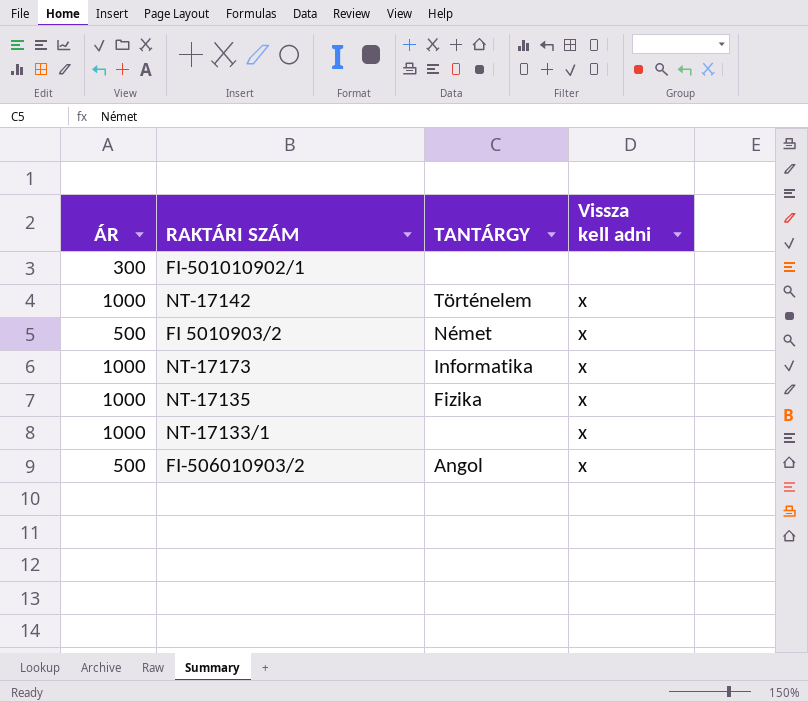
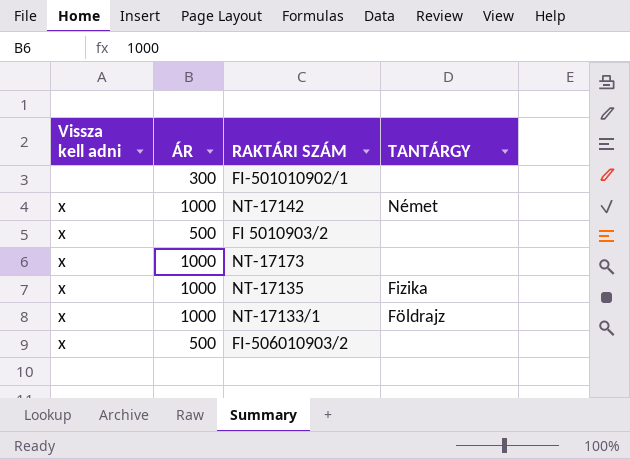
column Vissza kell adni | position: 4 -> 1
NT-17142 | TANTÁRGY: Történelem -> Német
FI 5010903/2 | TANTÁRGY: Német -> none
NT-17173 | TANTÁRGY: Informatika -> none
NT-17133/1 | TANTÁRGY: none -> Földrajz
FI-506010903/2 | TANTÁRGY: Angol -> none

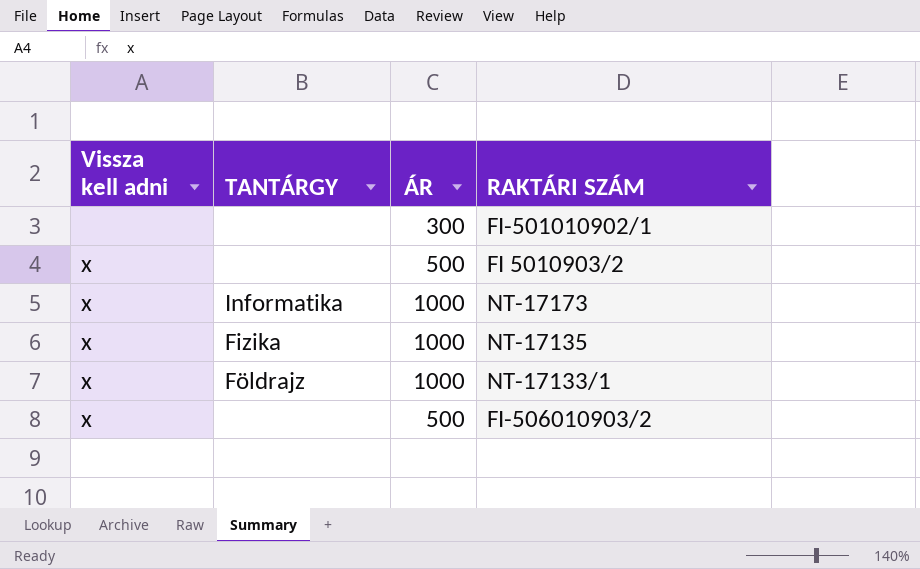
column TANTÁRGY | position: 4 -> 2
row NT-17142: x | 1000 | Német -> none
NT-17173 | TANTÁRGY: none -> Informatika

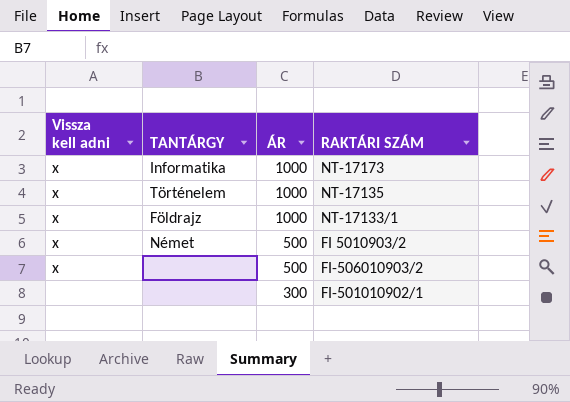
row order: none -> ÁR descending
NT-17135 | TANTÁRGY: Fizika -> Történelem
FI 5010903/2 | TANTÁRGY: none -> Német

